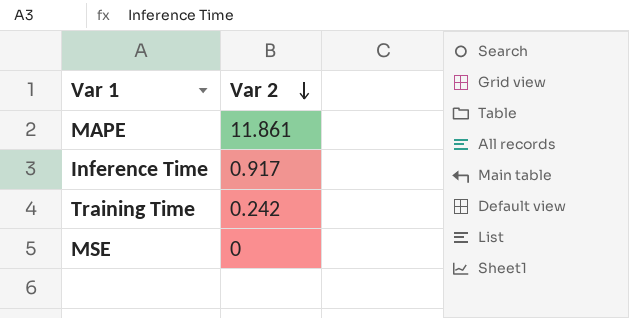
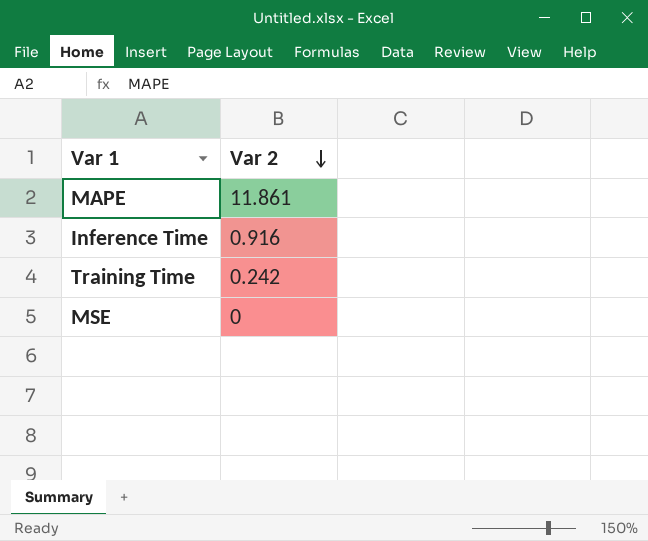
Inference Time | Var 2: 0.917 -> 0.916

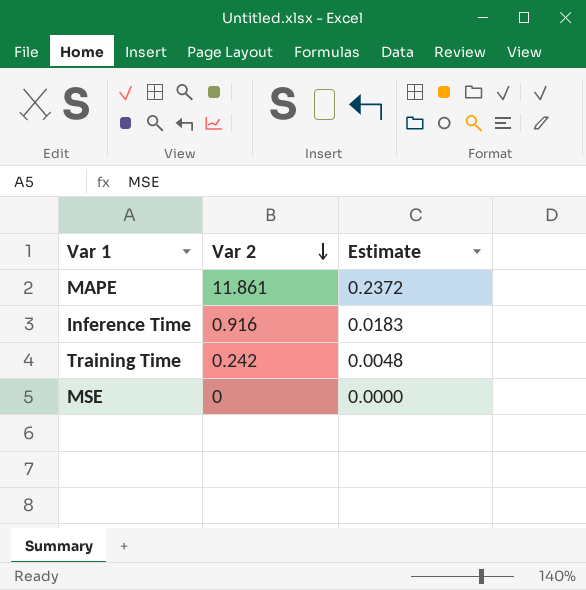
column Estimate | formula: none -> [Var 2] * 0.02

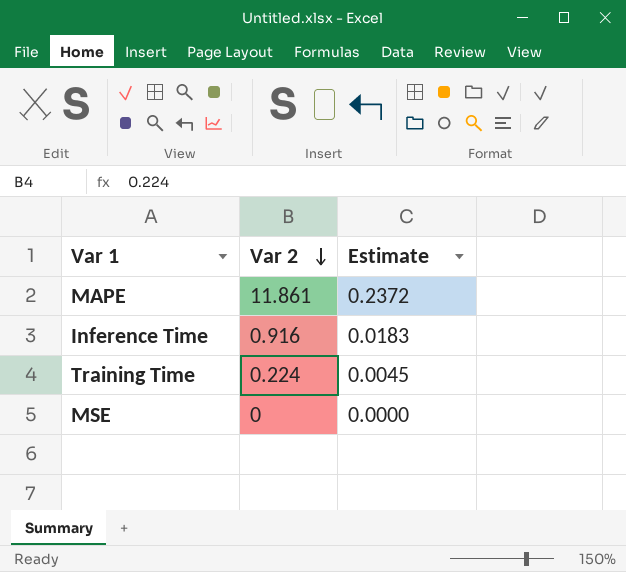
Training Time | Var 2: 0.242 -> 0.224
Training Time | Estimate: 0.0048 -> 0.0045

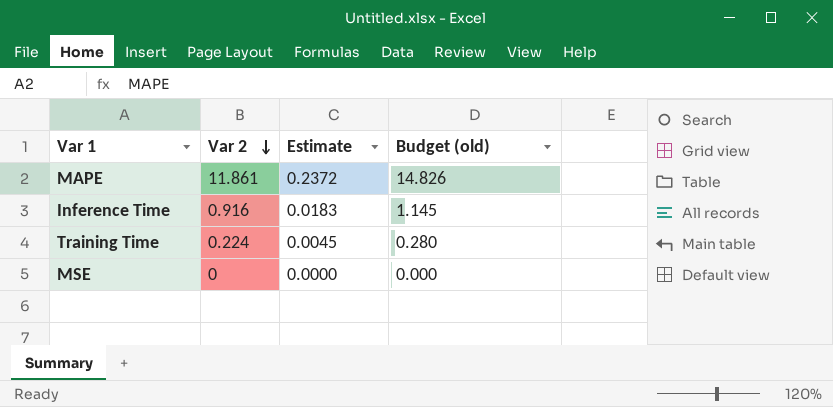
column Budget (old) | formula: none -> [Var 2] * 1.25

